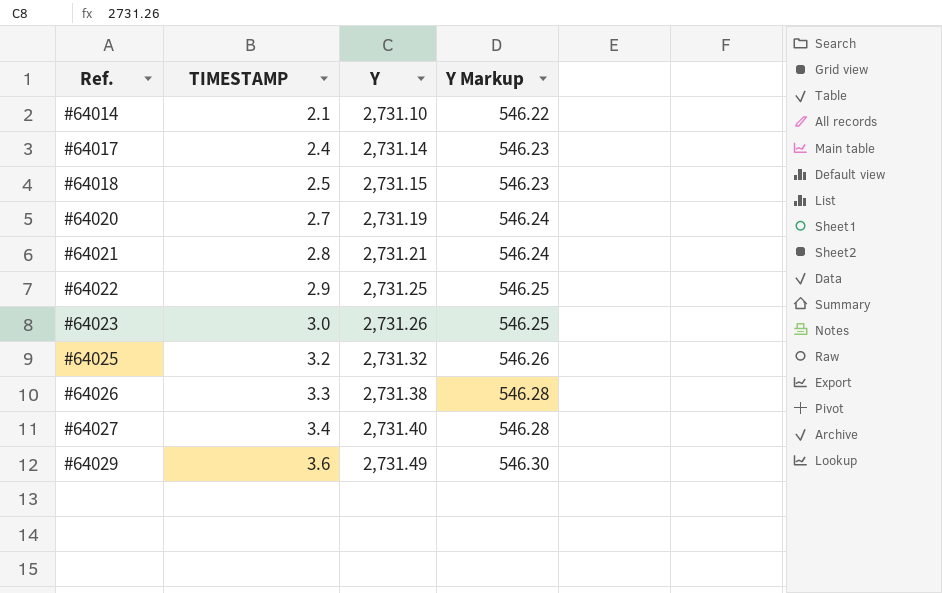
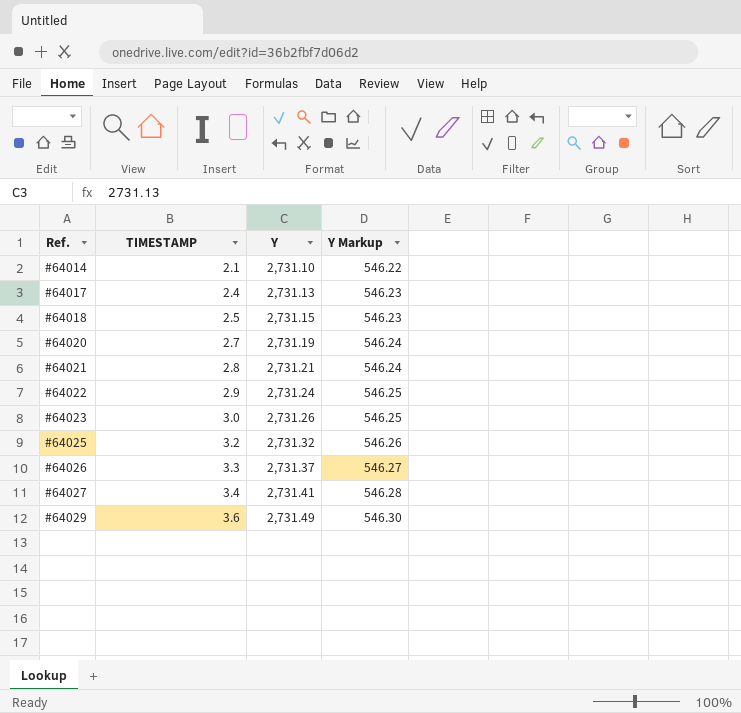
#64017 | Y: 2,731.14 -> 2,731.13
#64022 | Y: 2,731.25 -> 2,731.24
#64026 | Y: 2,731.38 -> 2,731.37
#64026 | Y Markup: 546.28 -> 546.27
#64027 | Y: 2,731.40 -> 2,731.41

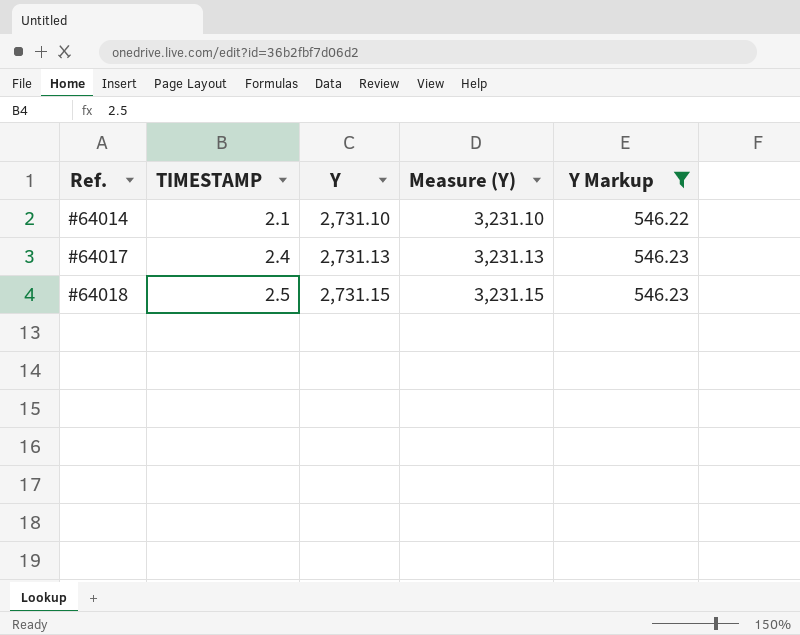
filter: none -> Y Markup <= 546.23
column Measure (Y) | formula: none -> [Y] + 500

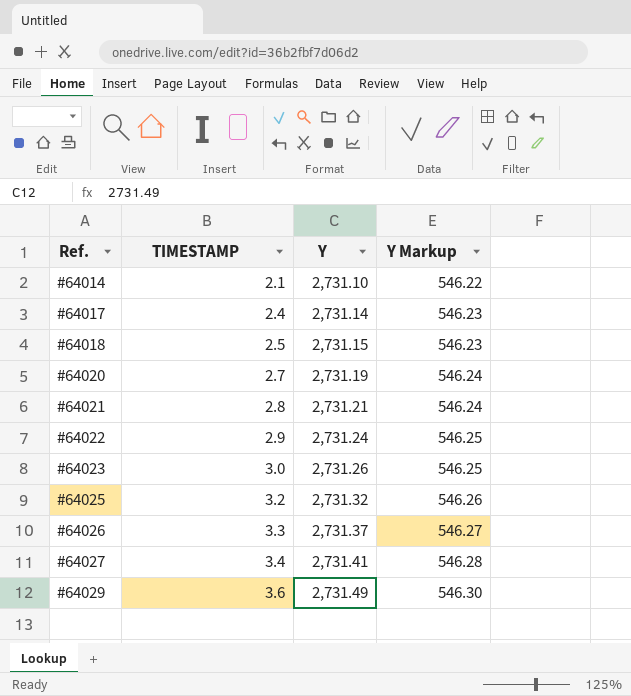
filter: Y Markup <= 546.23 -> none
column Measure (Y) | formula: [Y] + 500 -> none
#64017 | Y: 2,731.13 -> 2,731.14

